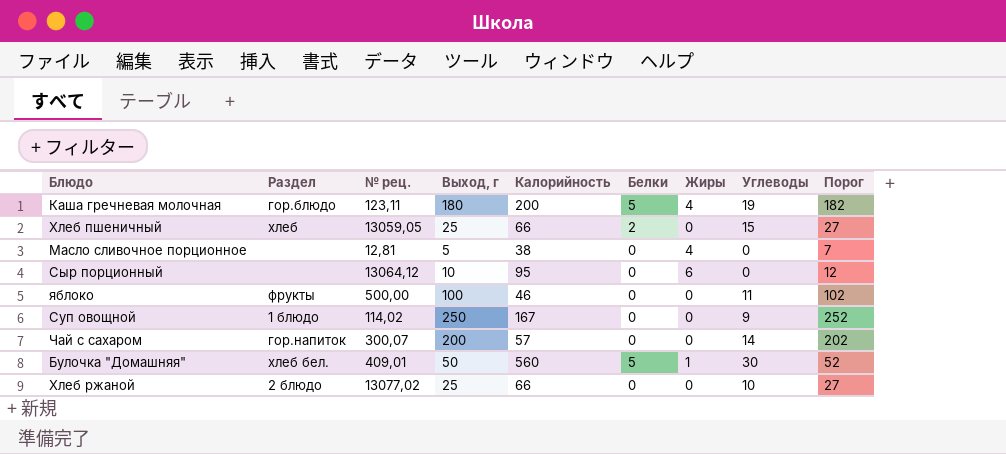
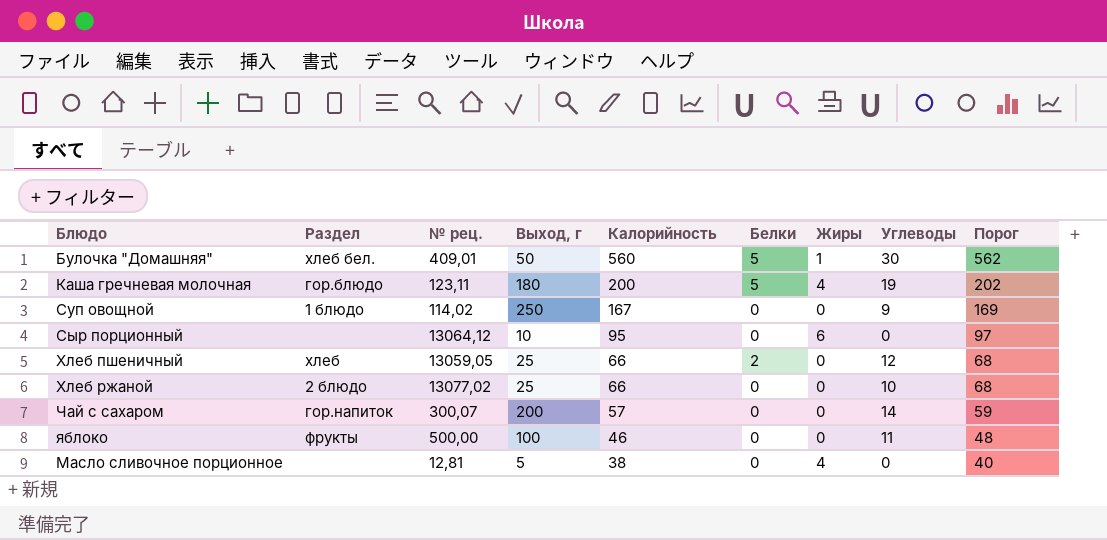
row order: none -> Калорийность descending
column Порог | formula: [Выход, г] + 2 -> [Калорийность] + 2
Хлеб пшеничный | Углеводы: 15 -> 12

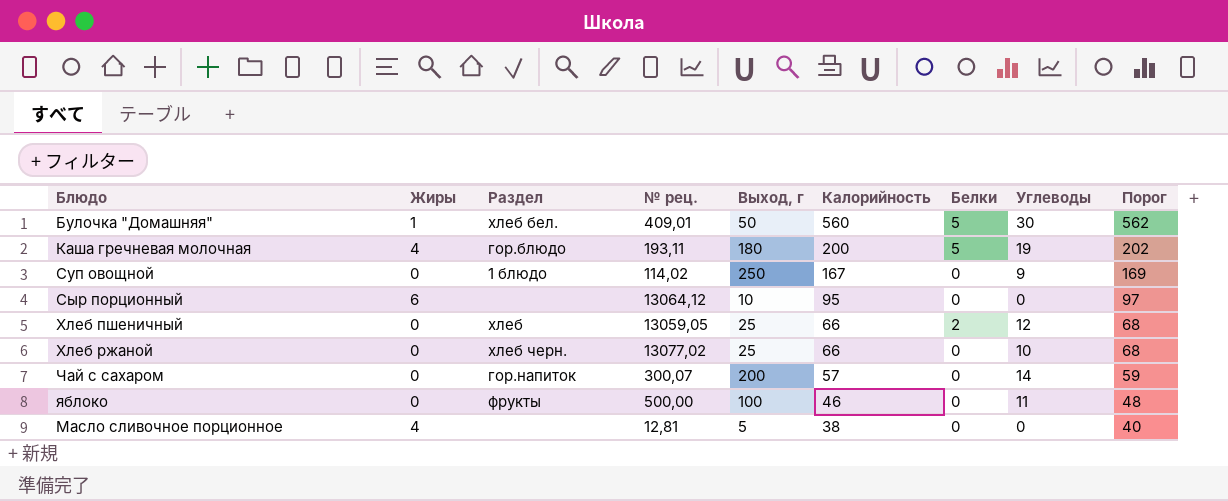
column Жиры | position: 7 -> 2
Каша гречневая молочная | № рец.: 123,11 -> 193,11
Хлеб ржаной | Раздел: 2 блюдо -> хлеб черн.

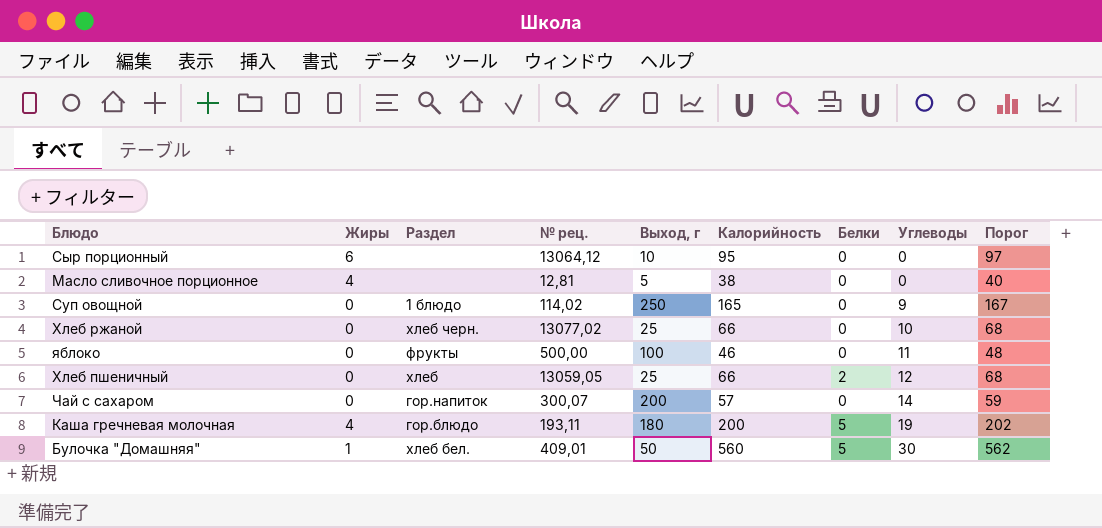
row order: Калорийность descending -> Углеводы ascending
Суп овощной | Калорийность: 167 -> 165
Суп овощной | Порог: 169 -> 167

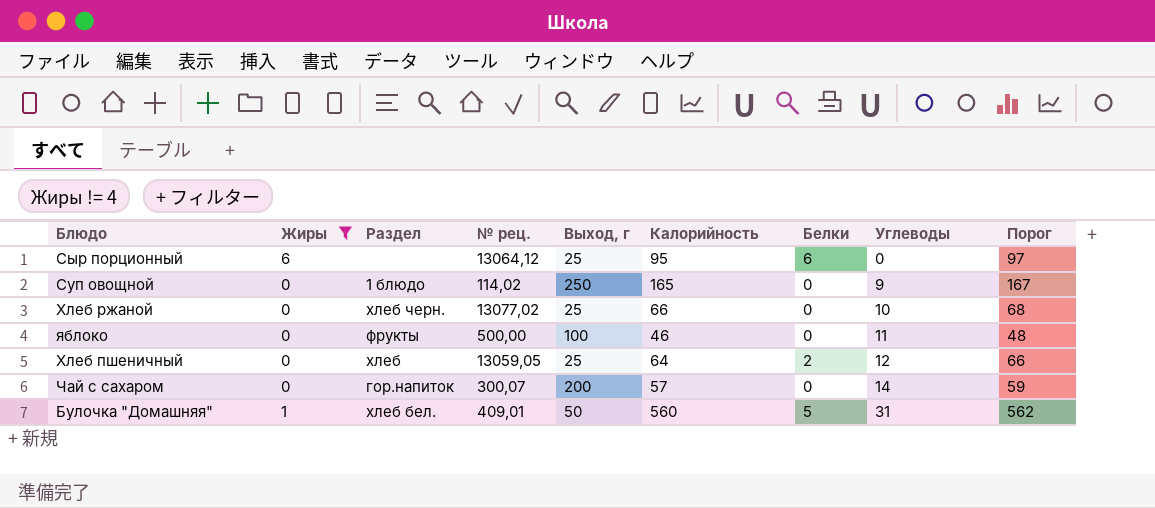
filter: none -> Жиры != 4
Сыр порционный | Выход, г: 10 -> 25
Сыр порционный | Белки: 0 -> 6
Хлеб пшеничный | Калорийность: 66 -> 64
Хлеб пшеничный | Порог: 68 -> 66
Булочка "Домашняя" | Углеводы: 30 -> 31

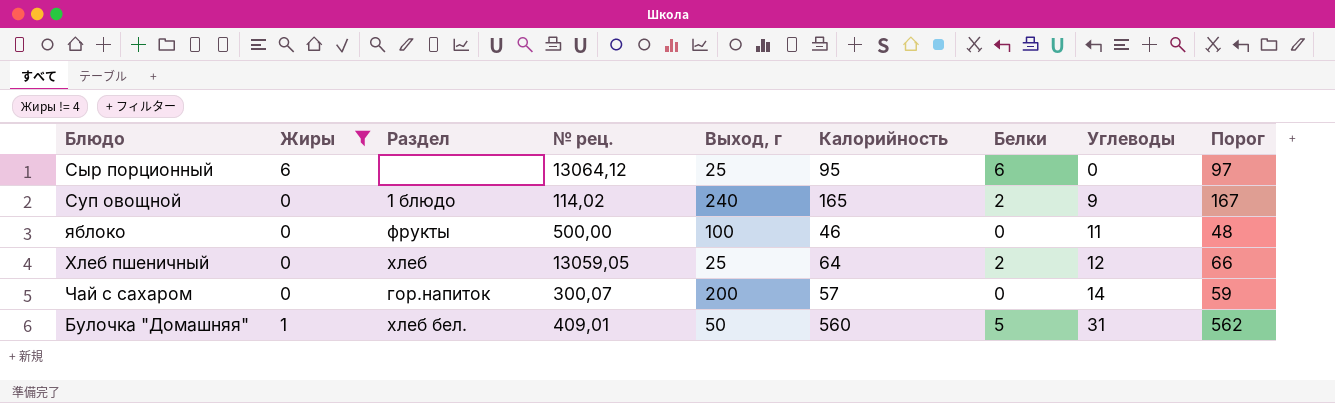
row Хлеб ржаной: 0 | хлеб черн. | 13077,02 | 25 | 66 | 0 | 10 | 68 -> none
Суп овощной | Выход, г: 250 -> 240
Суп овощной | Белки: 0 -> 2

